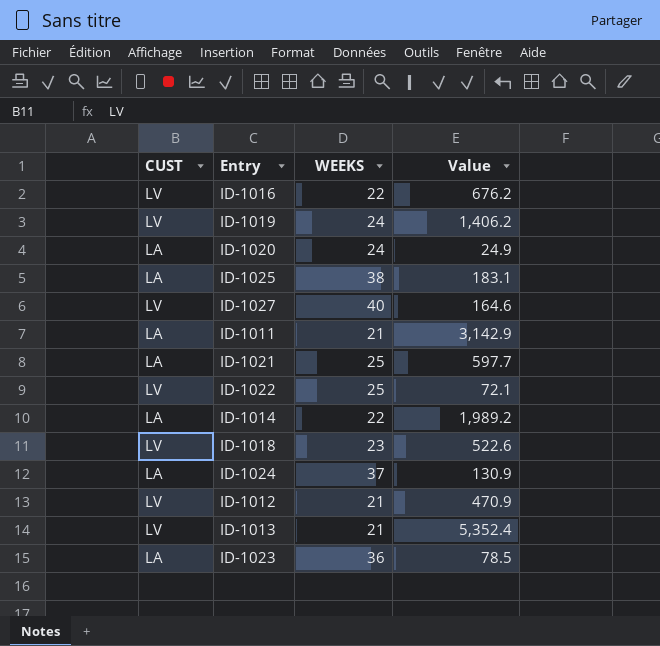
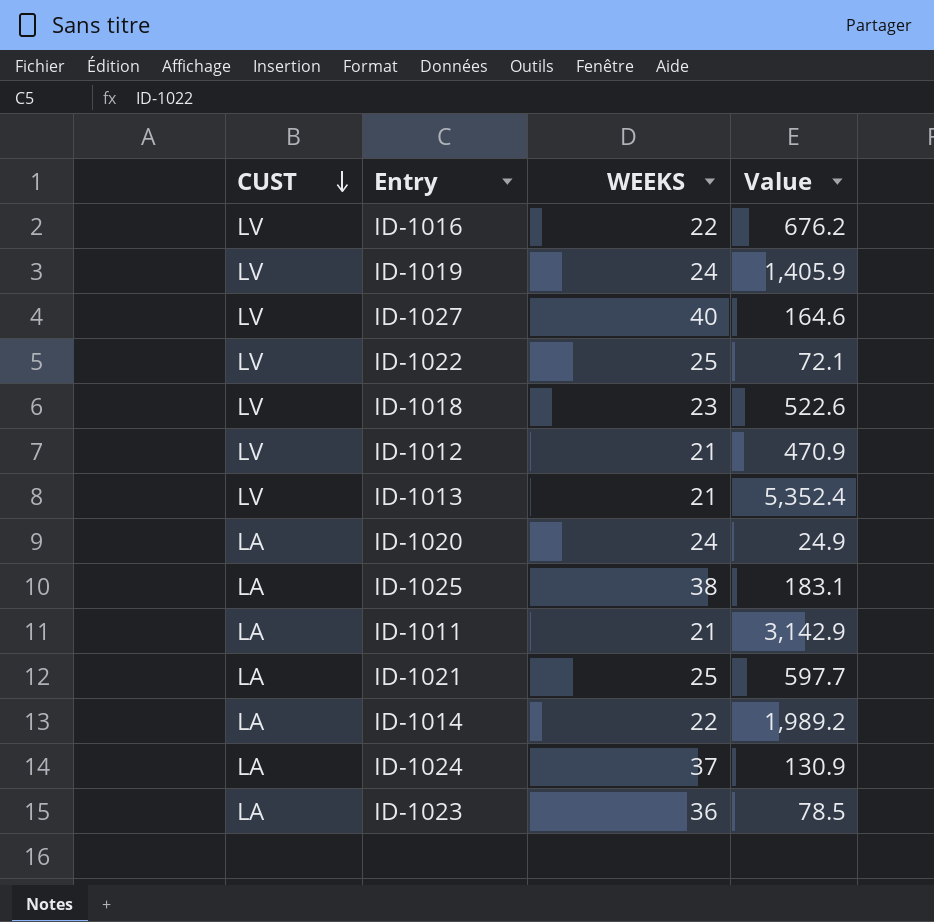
row order: none -> CUST descending
ID-1019 | Value: 1,406.2 -> 1,405.9

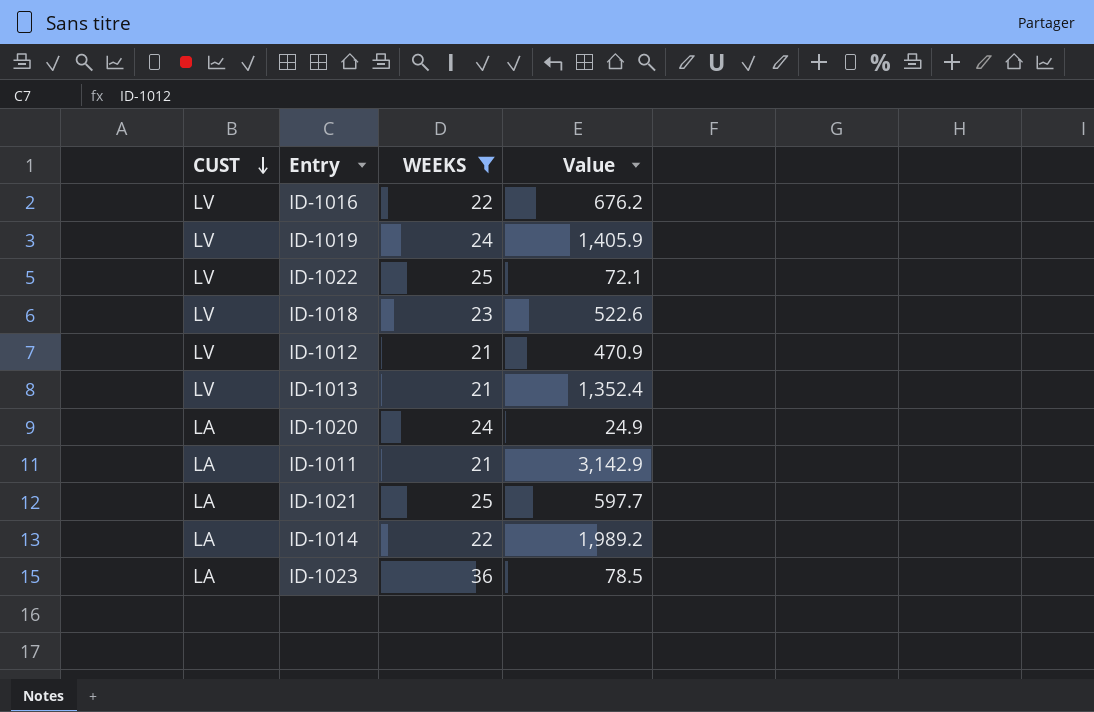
filter: none -> WEEKS <= 36
ID-1013 | Value: 5,352.4 -> 1,352.4

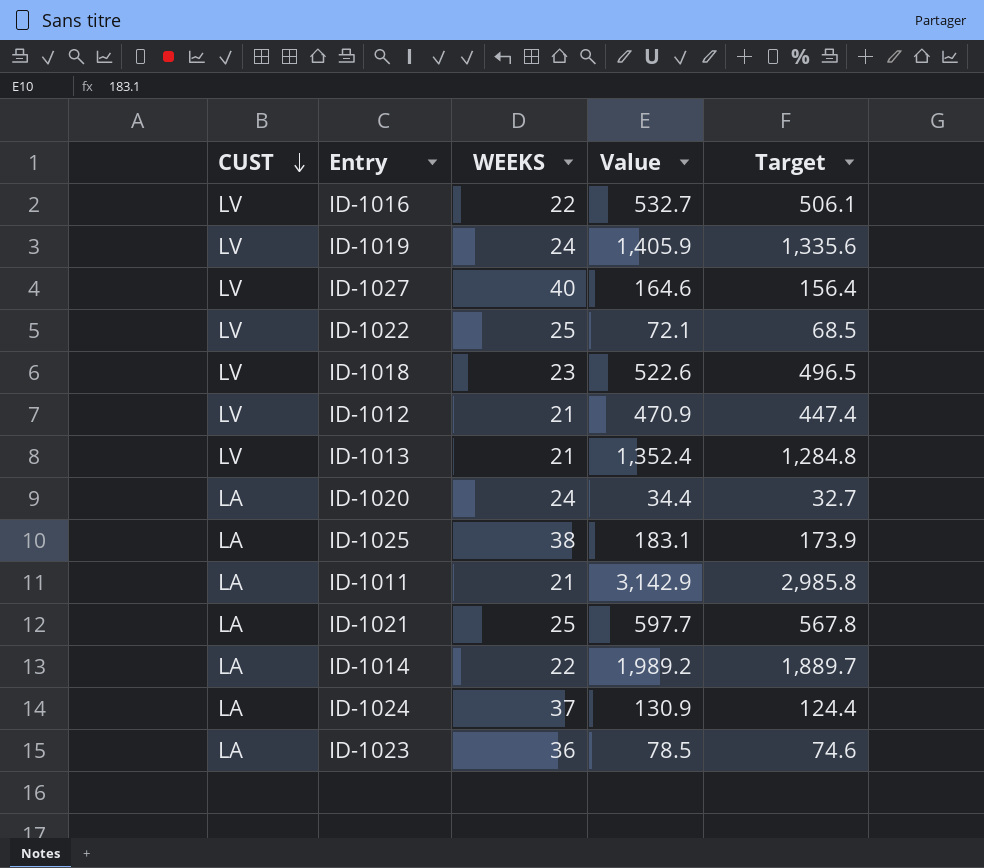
filter: WEEKS <= 36 -> none
column Target | formula: none -> [Value] * 0.95
ID-1016 | Value: 676.2 -> 532.7
ID-1020 | Value: 24.9 -> 34.4

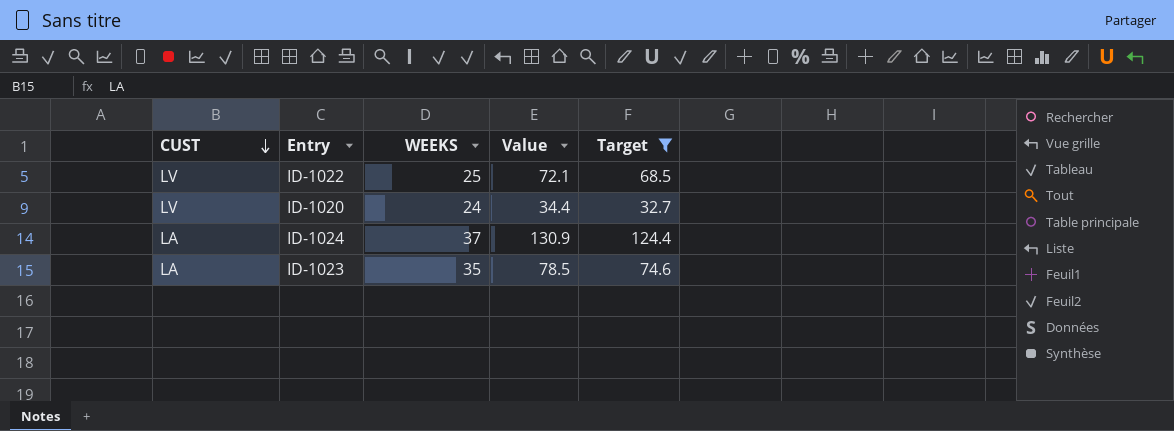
filter: none -> Target <= 124.4
ID-1020 | CUST: LA -> LV
ID-1023 | WEEKS: 36 -> 35

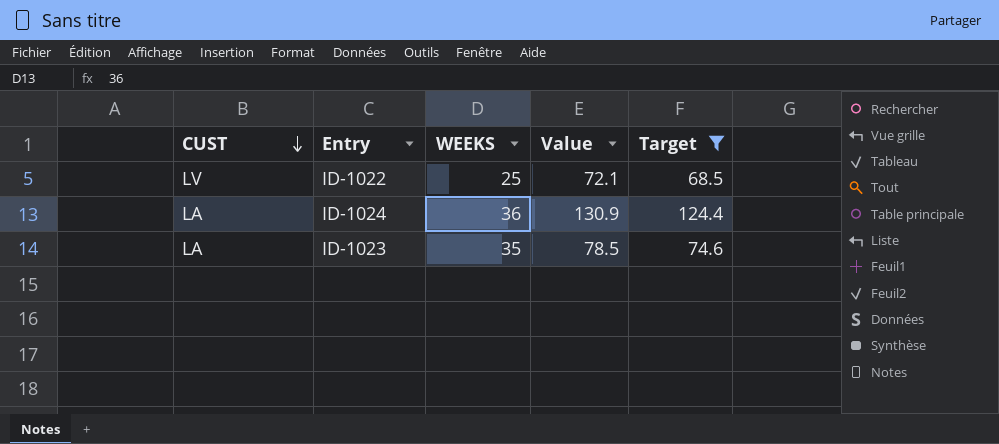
row ID-1020: LV | 24 | 34.4 | 32.7 -> none
ID-1024 | WEEKS: 37 -> 36

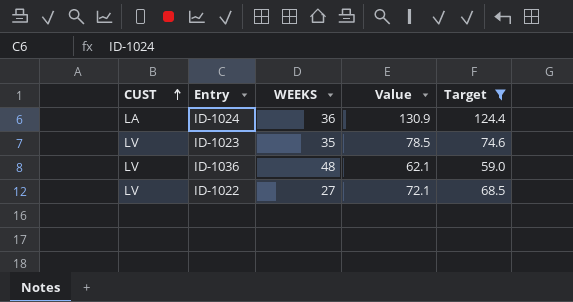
row order: CUST descending -> CUST ascending
ID-1023 | CUST: LA -> LV
row ID-1036: none -> LV | 48 | 62.1 | 59.0
ID-1022 | WEEKS: 25 -> 27

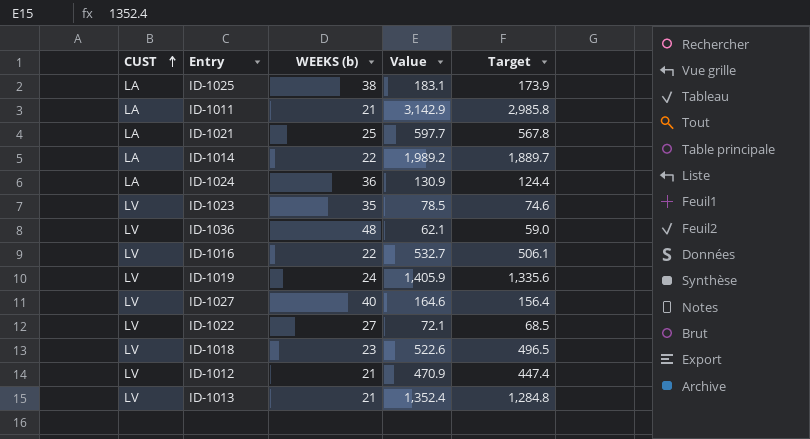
filter: Target <= 124.4 -> none
column name: WEEKS -> WEEKS (b)

